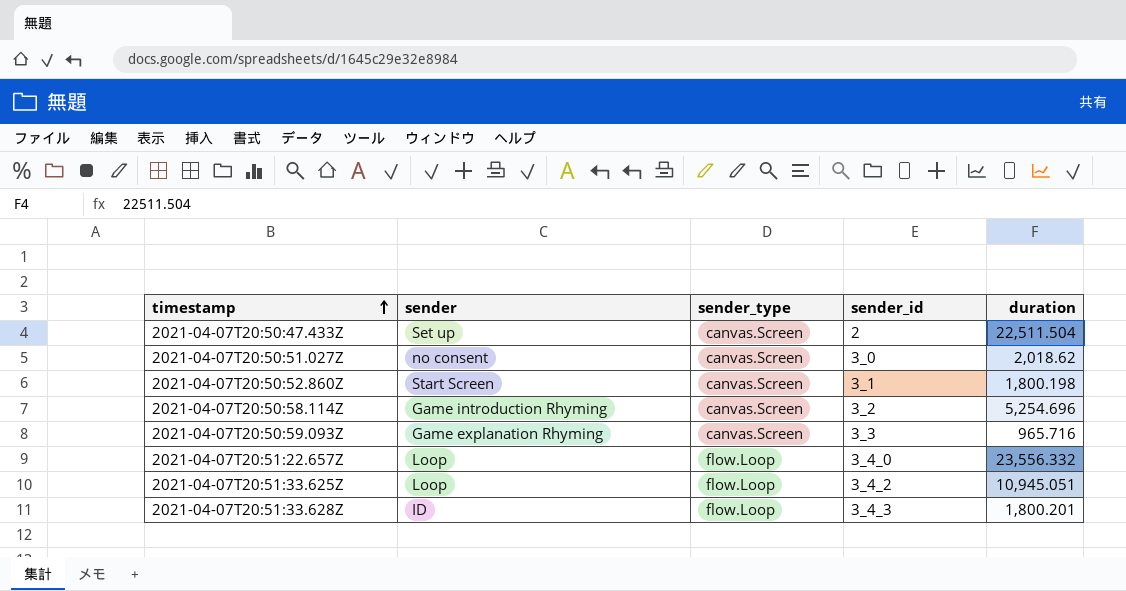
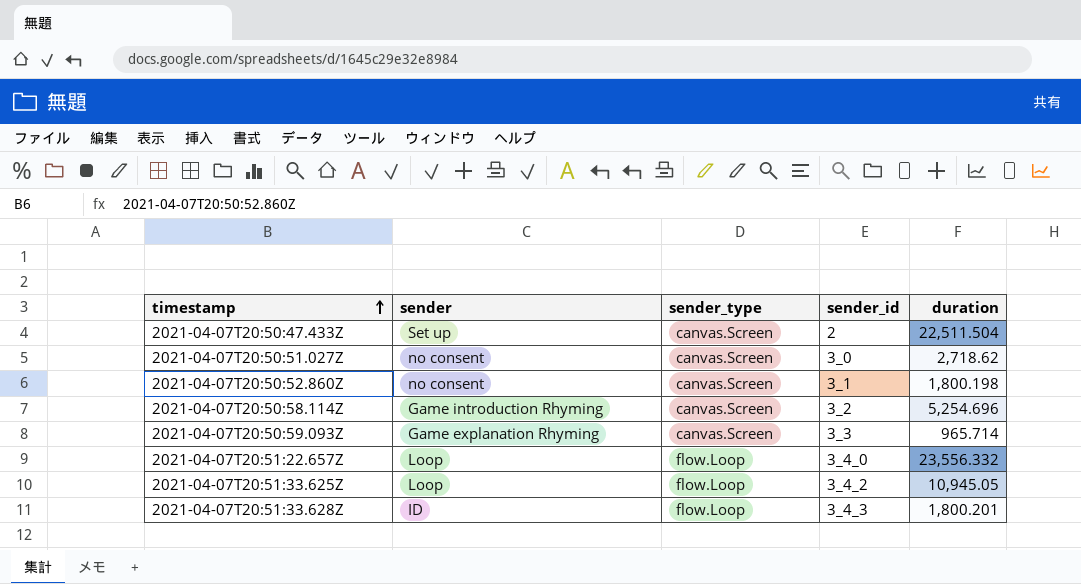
2021-04-07T20:50:51.027Z | duration: 2,018.62 -> 2,718.62
2021-04-07T20:50:52.860Z | sender: Start Screen -> no consent
2021-04-07T20:50:59.093Z | duration: 965.716 -> 965.714
2021-04-07T20:51:33.625Z | duration: 10,945.051 -> 10,945.05

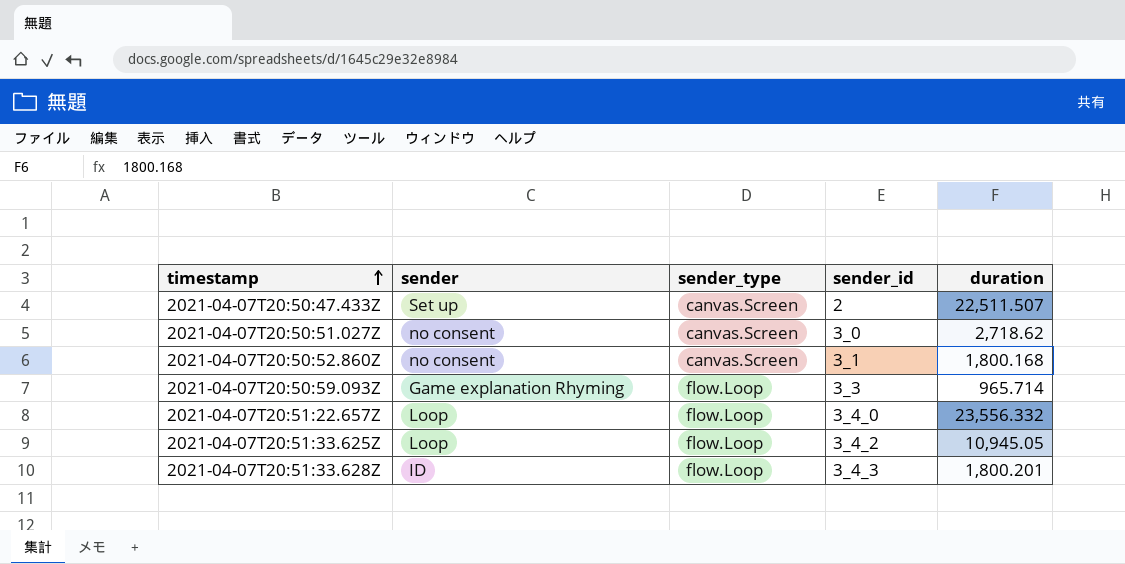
row 2021-04-07T20:50:58.114Z: Game introduction Rhyming | canvas.Screen | 3_2 | 5,254.696 -> none
2021-04-07T20:50:47.433Z | duration: 22,511.504 -> 22,511.507
2021-04-07T20:50:52.860Z | duration: 1,800.198 -> 1,800.168
2021-04-07T20:50:59.093Z | sender_type: canvas.Screen -> flow.Loop

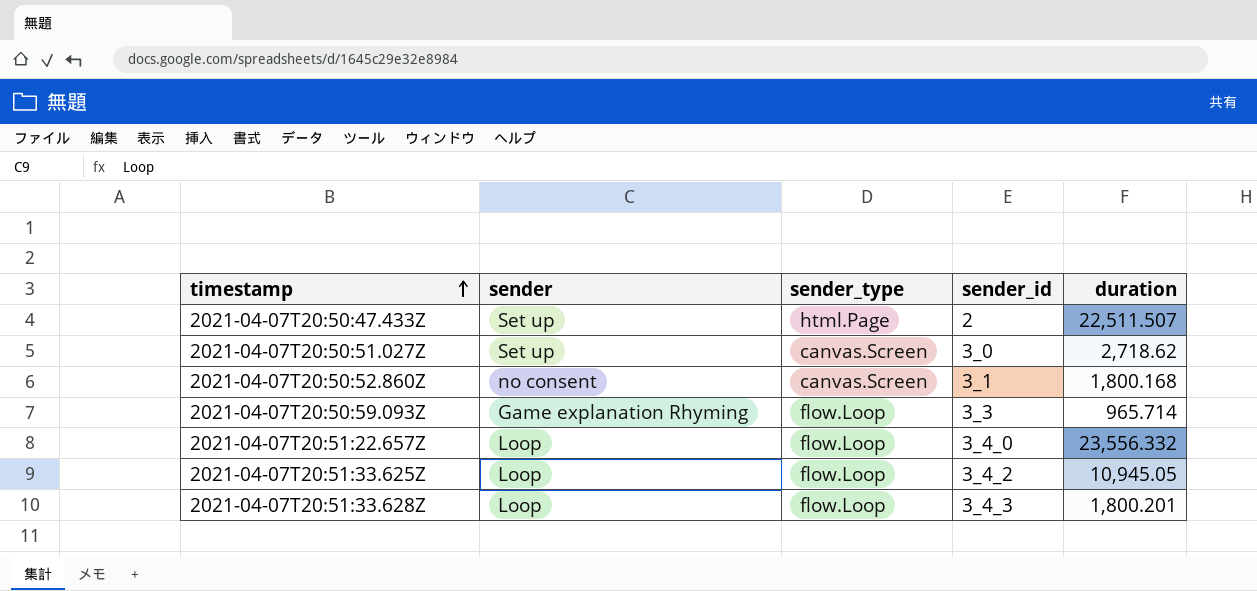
2021-04-07T20:50:47.433Z | sender_type: canvas.Screen -> html.Page
2021-04-07T20:50:51.027Z | sender: no consent -> Set up
2021-04-07T20:51:33.628Z | sender: ID -> Loop

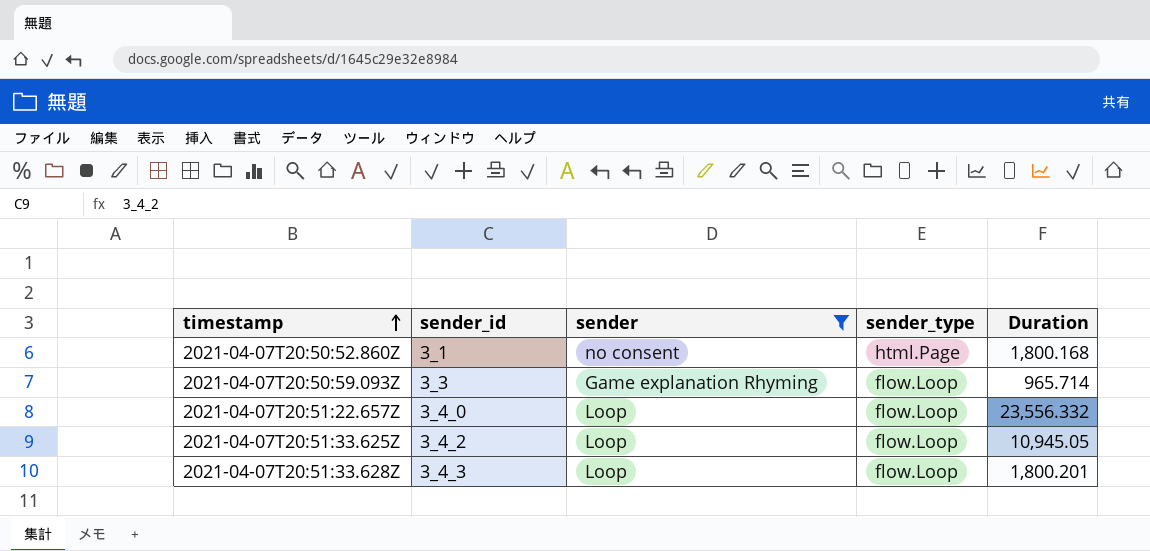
filter: none -> sender != Set up
column sender_id | position: 4 -> 2
column name: duration -> Duration
2021-04-07T20:50:52.860Z | sender_type: canvas.Screen -> html.Page

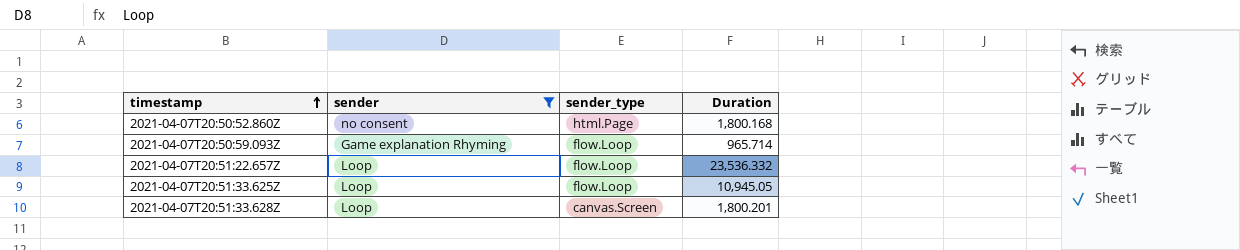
column sender_id | position: 2 -> none
2021-04-07T20:51:22.657Z | Duration: 23,556.332 -> 23,536.332
2021-04-07T20:51:33.628Z | sender_type: flow.Loop -> canvas.Screen

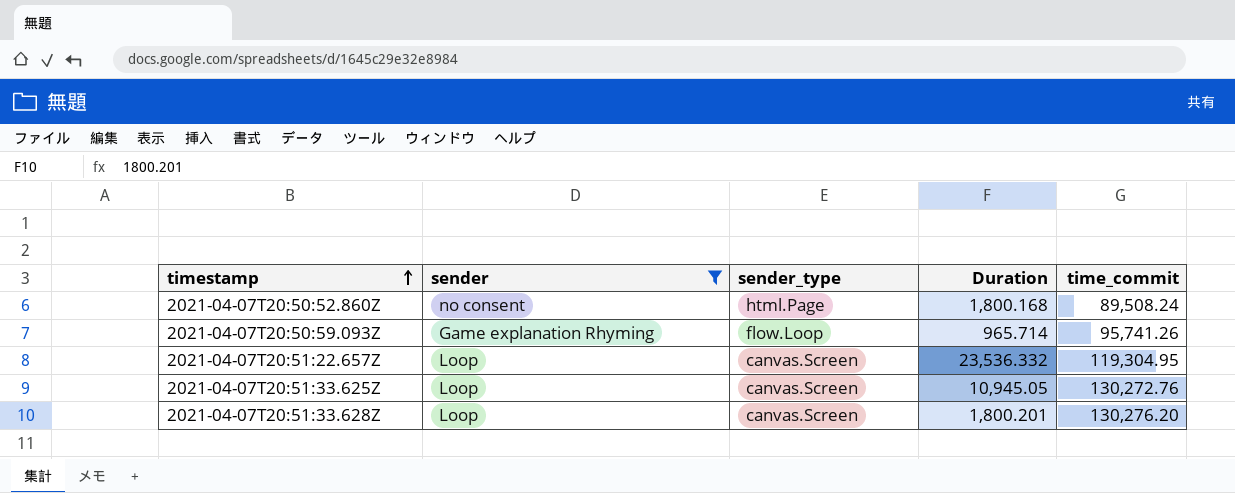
column time_commit | position: none -> 5
2021-04-07T20:51:22.657Z | sender_type: flow.Loop -> canvas.Screen
2021-04-07T20:51:33.625Z | sender_type: flow.Loop -> canvas.Screen

